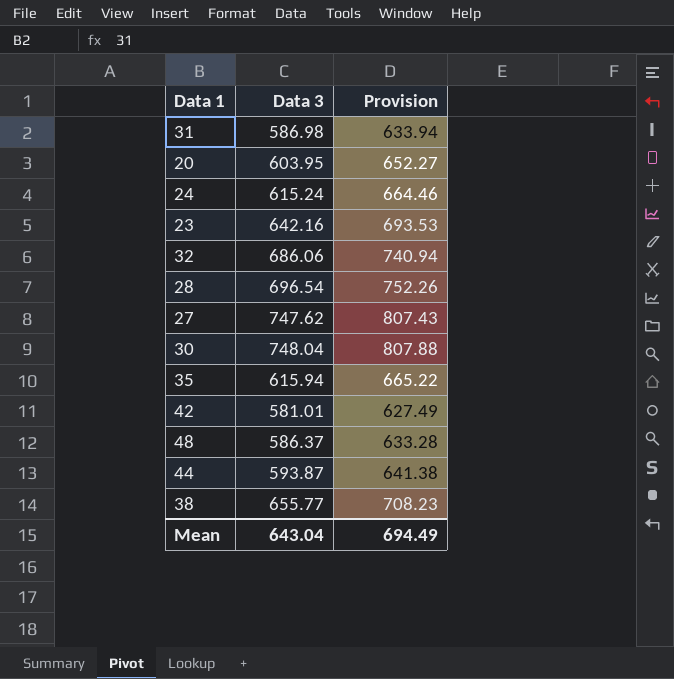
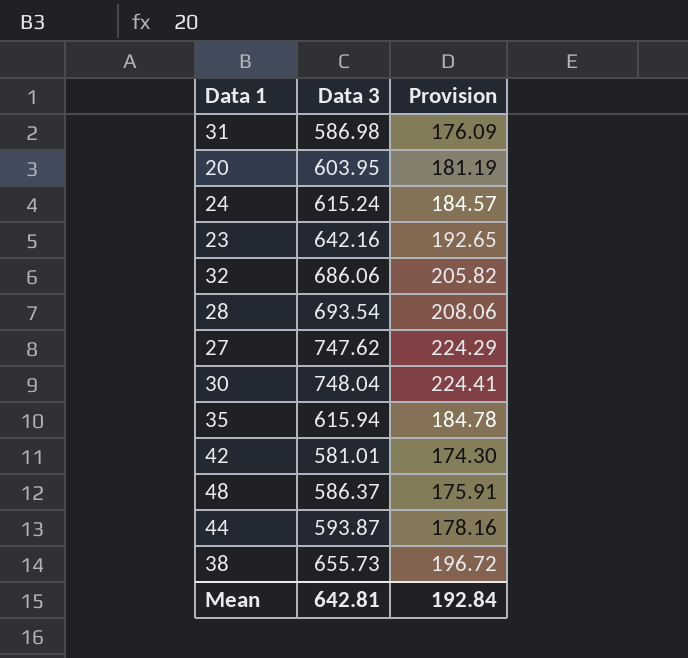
column Provision | formula: [Data 3] * 1.08 -> [Data 3] * 0.3
28 | Data 3: 696.54 -> 693.54
38 | Data 3: 655.77 -> 655.73
Mean | Data 3: 643.04 -> 642.81
Mean | Provision: 694.49 -> 192.84

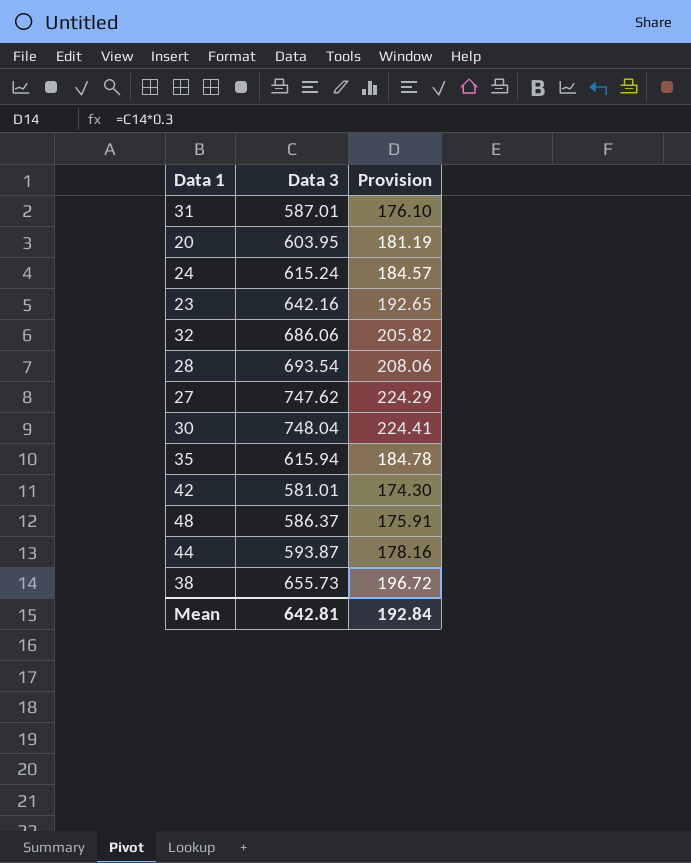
31 | Data 3: 586.98 -> 587.01
31 | Provision: 176.09 -> 176.10

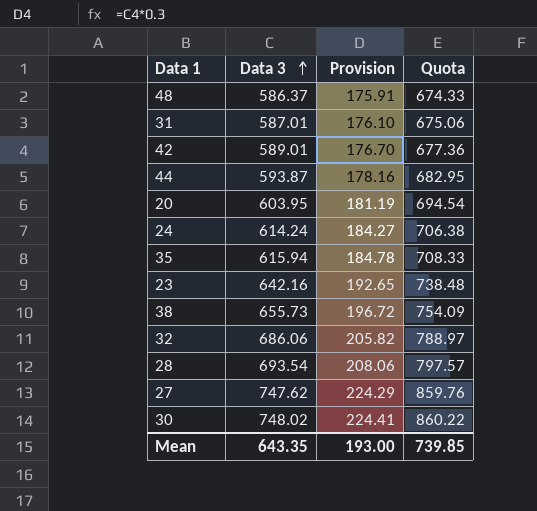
row order: none -> Data 3 ascending
column Quota | formula: none -> [Data 3] * 1.15
42 | Data 3: 581.01 -> 589.01
42 | Provision: 174.30 -> 176.70
24 | Data 3: 615.24 -> 614.24
24 | Provision: 184.57 -> 184.27
30 | Data 3: 748.04 -> 748.02
Mean | Data 3: 642.81 -> 643.35
Mean | Provision: 192.84 -> 193.00

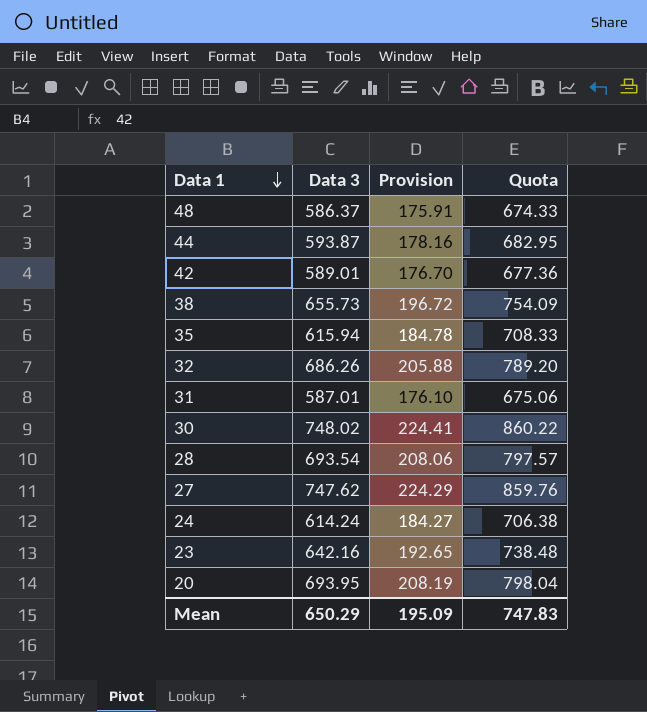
row order: Data 3 ascending -> Data 1 descending
32 | Data 3: 686.06 -> 686.26
32 | Provision: 205.82 -> 205.88
32 | Quota: 788.97 -> 789.20
20 | Data 3: 603.95 -> 693.95
20 | Provision: 181.19 -> 208.19
20 | Quota: 694.54 -> 798.04
Mean | Data 3: 643.35 -> 650.29
Mean | Provision: 193.00 -> 195.09
Mean | Quota: 739.85 -> 747.83

